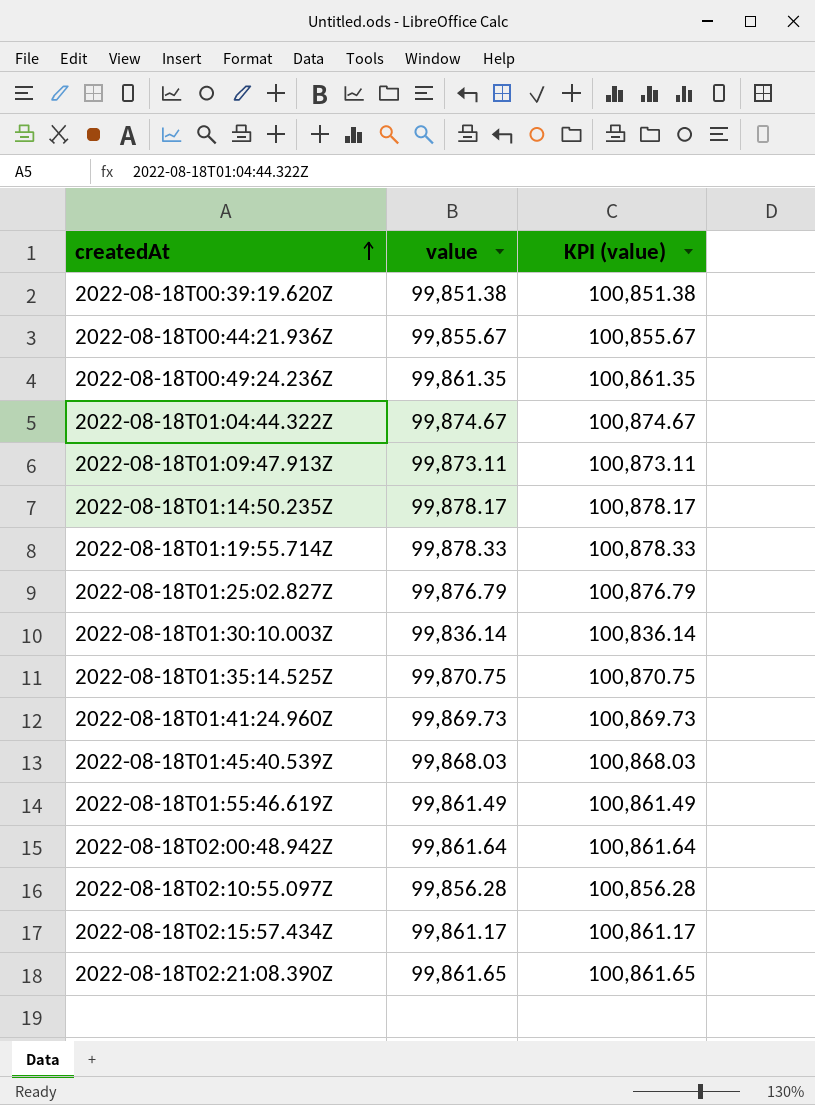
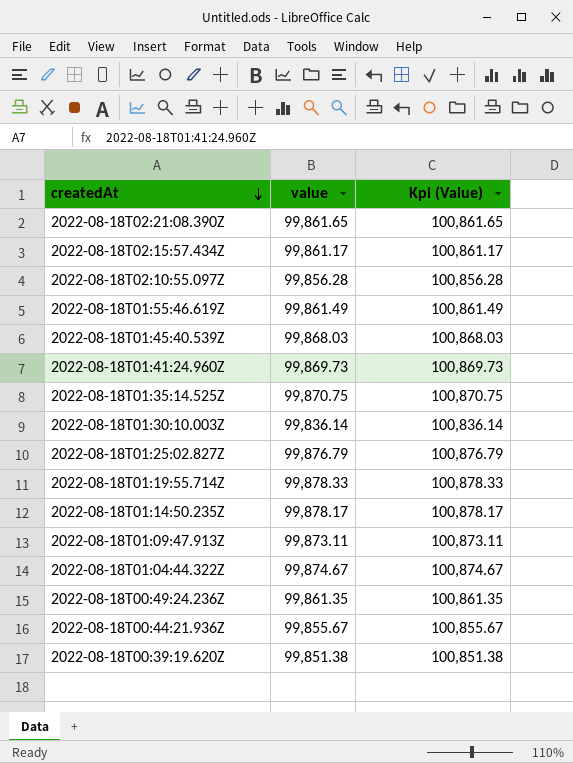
row order: createdAt ascending -> createdAt descending
column name: KPI (value) -> Kpi (Value)
row 2022-08-18T02:00:48.942Z: 99,861.64 | 100,861.64 -> none

